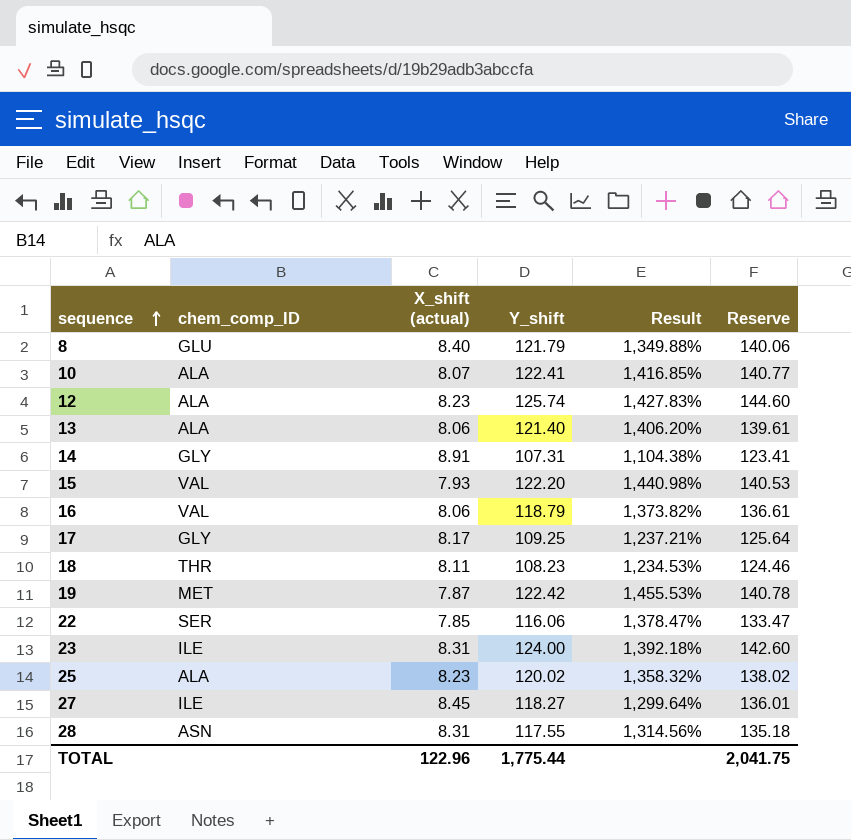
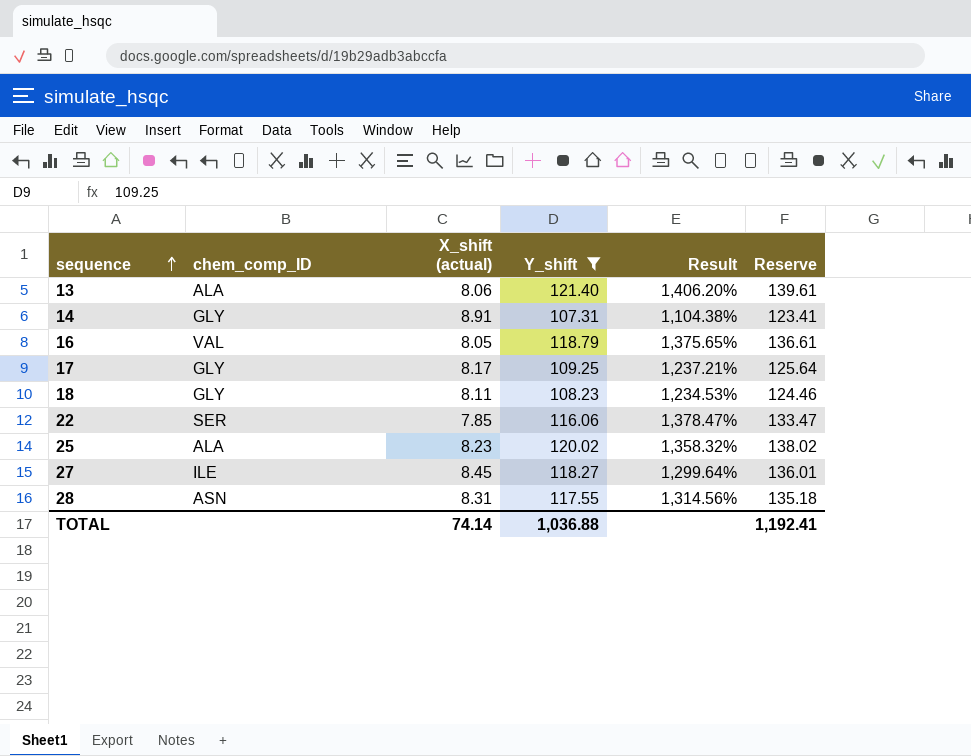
filter: none -> Y_shift <= 121.40
16 | X_shift (actual): 8.06 -> 8.05
16 | Result: 1,373.82% -> 1,375.65%
18 | chem_comp_ID: THR -> GLY
TOTAL | X_shift (actual): 122.96 -> 74.14
TOTAL | Y_shift: 1,775.44 -> 1,036.88
TOTAL | Reserve: 2,041.75 -> 1,192.41

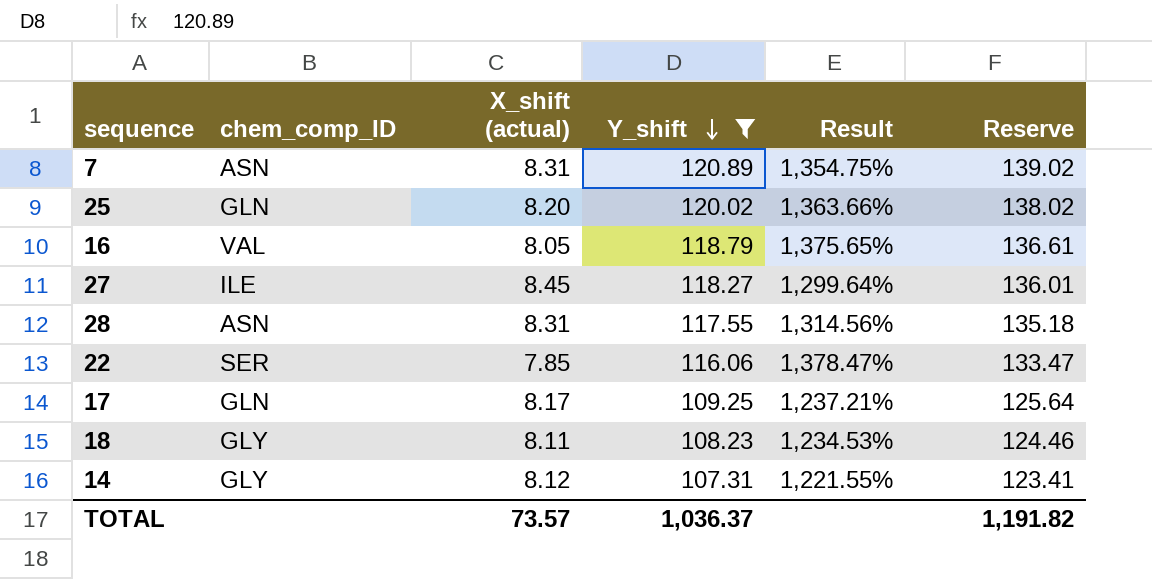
row order: sequence ascending -> Y_shift descending
row 13: ALA | 8.06 | 121.40 | 1,406.20% | 139.61 -> none
row 7: none -> ASN | 8.31 | 120.89 | 1,354.75% | 139.02
25 | chem_comp_ID: ALA -> GLN
25 | X_shift (actual): 8.23 -> 8.20
25 | Result: 1,358.32% -> 1,363.66%
17 | chem_comp_ID: GLY -> GLN
14 | X_shift (actual): 8.91 -> 8.12
14 | Result: 1,104.38% -> 1,221.55%
TOTAL | X_shift (actual): 74.14 -> 73.57
TOTAL | Y_shift: 1,036.88 -> 1,036.37
TOTAL | Reserve: 1,192.41 -> 1,191.82

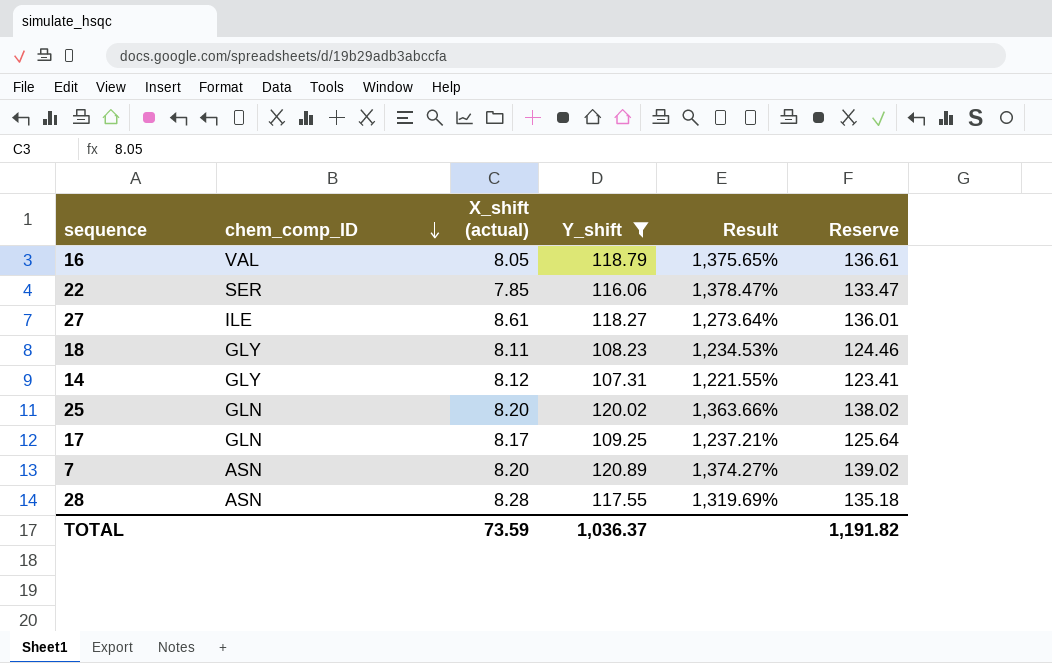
row order: Y_shift descending -> chem_comp_ID descending
27 | X_shift (actual): 8.45 -> 8.61
27 | Result: 1,299.64% -> 1,273.64%
7 | X_shift (actual): 8.31 -> 8.20
7 | Result: 1,354.75% -> 1,374.27%
28 | X_shift (actual): 8.31 -> 8.28
28 | Result: 1,314.56% -> 1,319.69%
TOTAL | X_shift (actual): 73.57 -> 73.59

